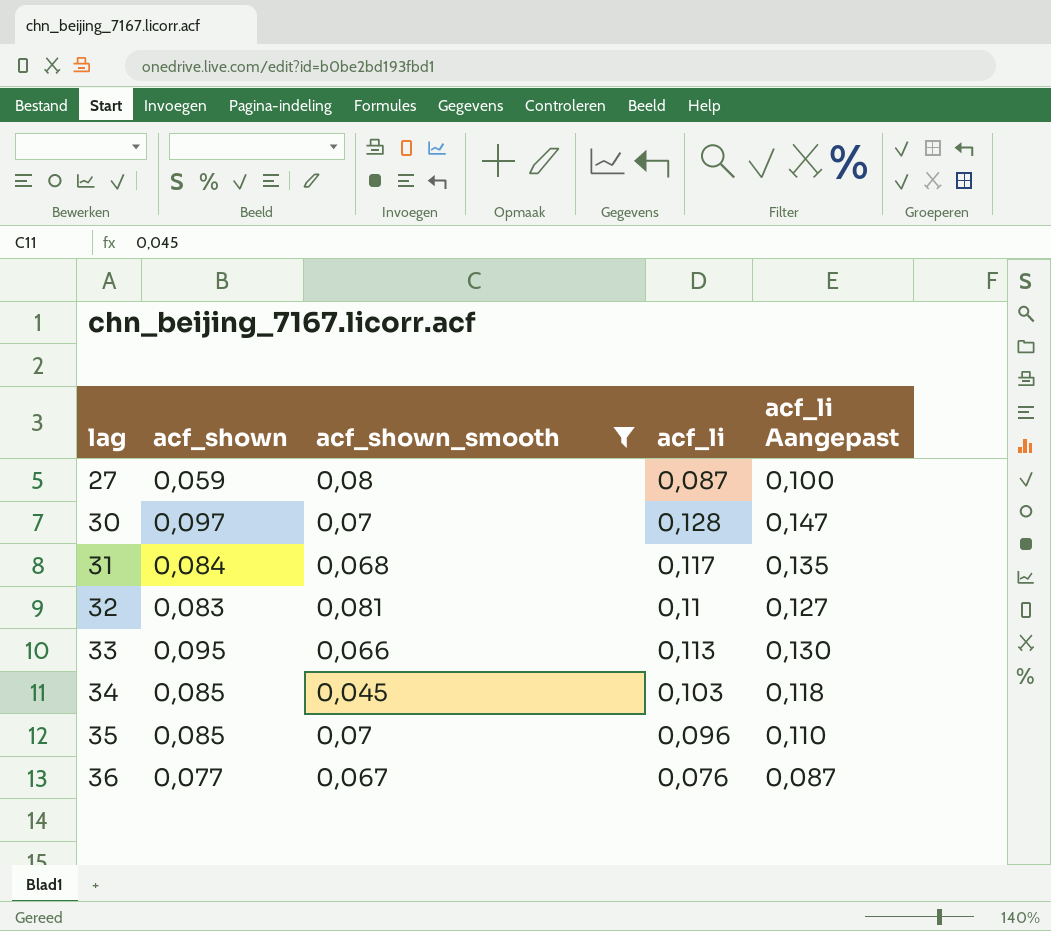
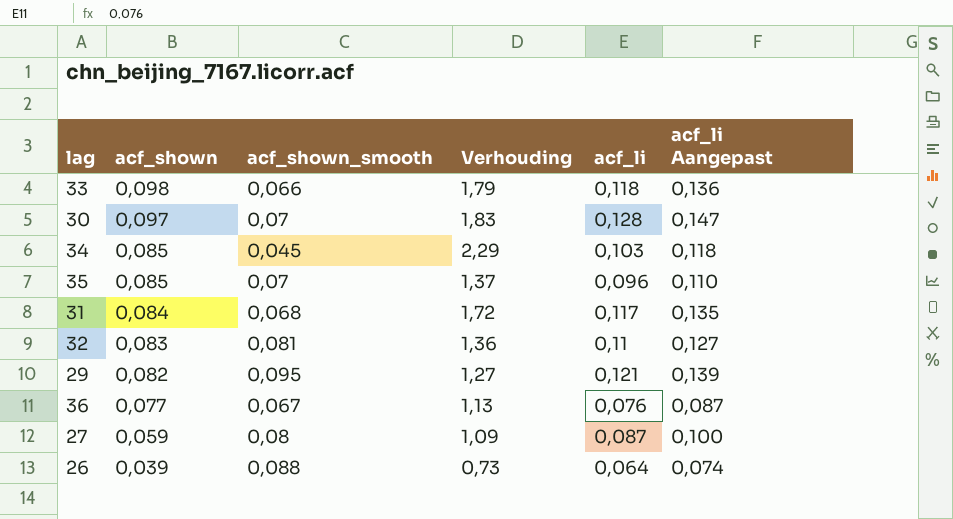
filter: acf_shown_smooth <= 0,081 -> none
row order: lag ascending -> acf_shown descending
column Verhouding | formula: none -> [acf_li] / [acf_shown_smooth]
33 | acf_shown: 0,095 -> 0,098
33 | acf_li: 0,113 -> 0,118
33 | acf_li Aangepast: 0,130 -> 0,136

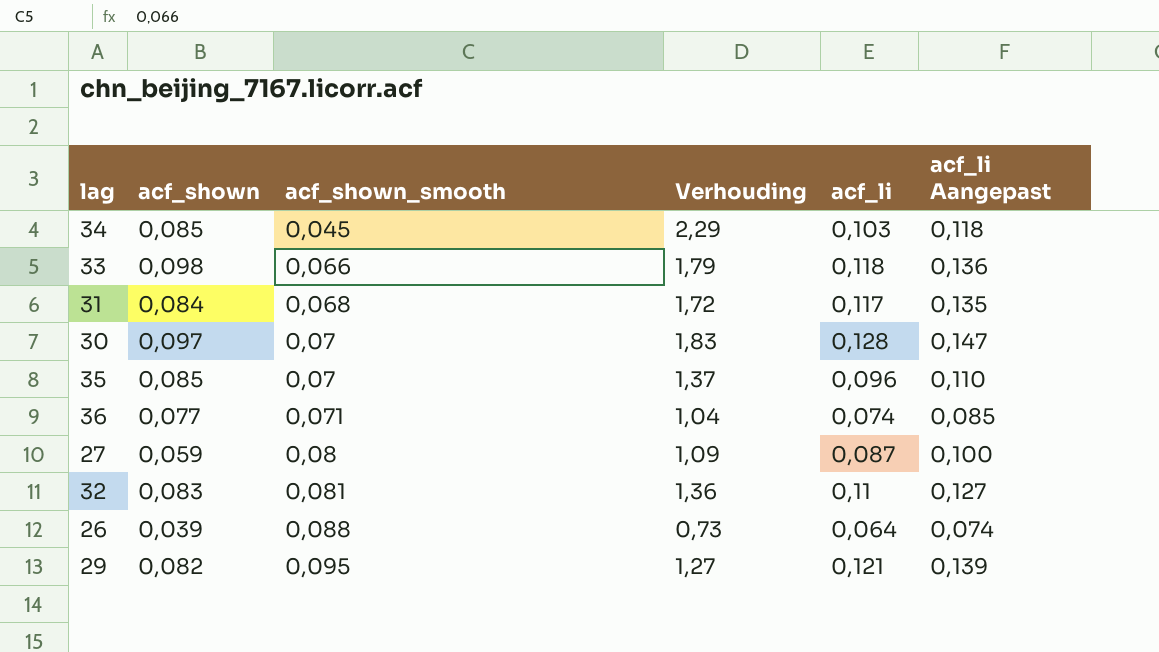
row order: acf_shown descending -> acf_shown_smooth ascending
36 | acf_shown_smooth: 0,067 -> 0,071
36 | Verhouding: 1,13 -> 1,04
36 | acf_li: 0,076 -> 0,074
36 | acf_li Aangepast: 0,087 -> 0,085

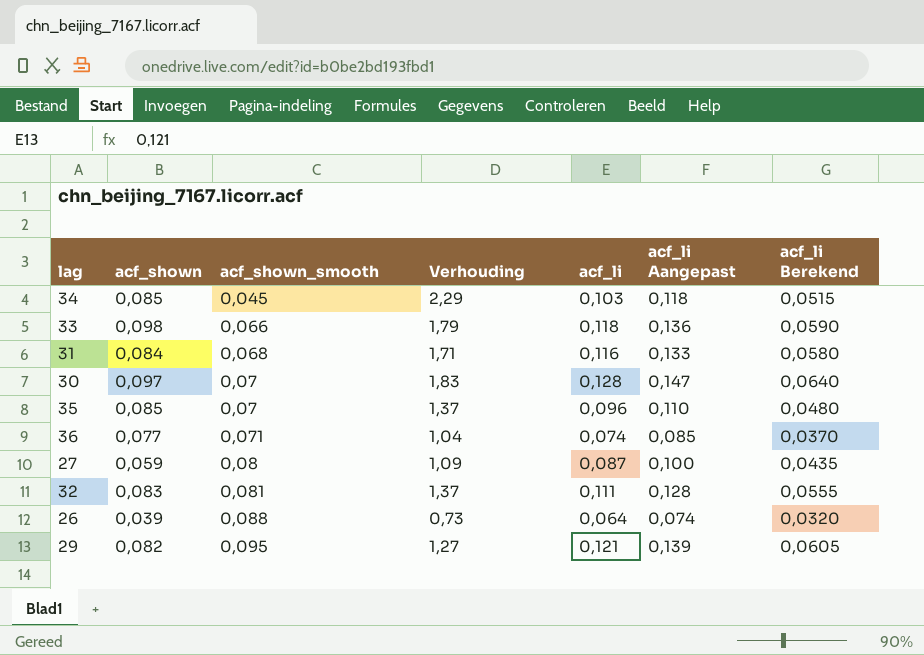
column acf_li Berekend | formula: none -> [acf_li] * 0,5
31 | Verhouding: 1,72 -> 1,71
31 | acf_li: 0,117 -> 0,116
31 | acf_li Aangepast: 0,135 -> 0,133
32 | Verhouding: 1,36 -> 1,37
32 | acf_li: 0,11 -> 0,111
32 | acf_li Aangepast: 0,127 -> 0,128

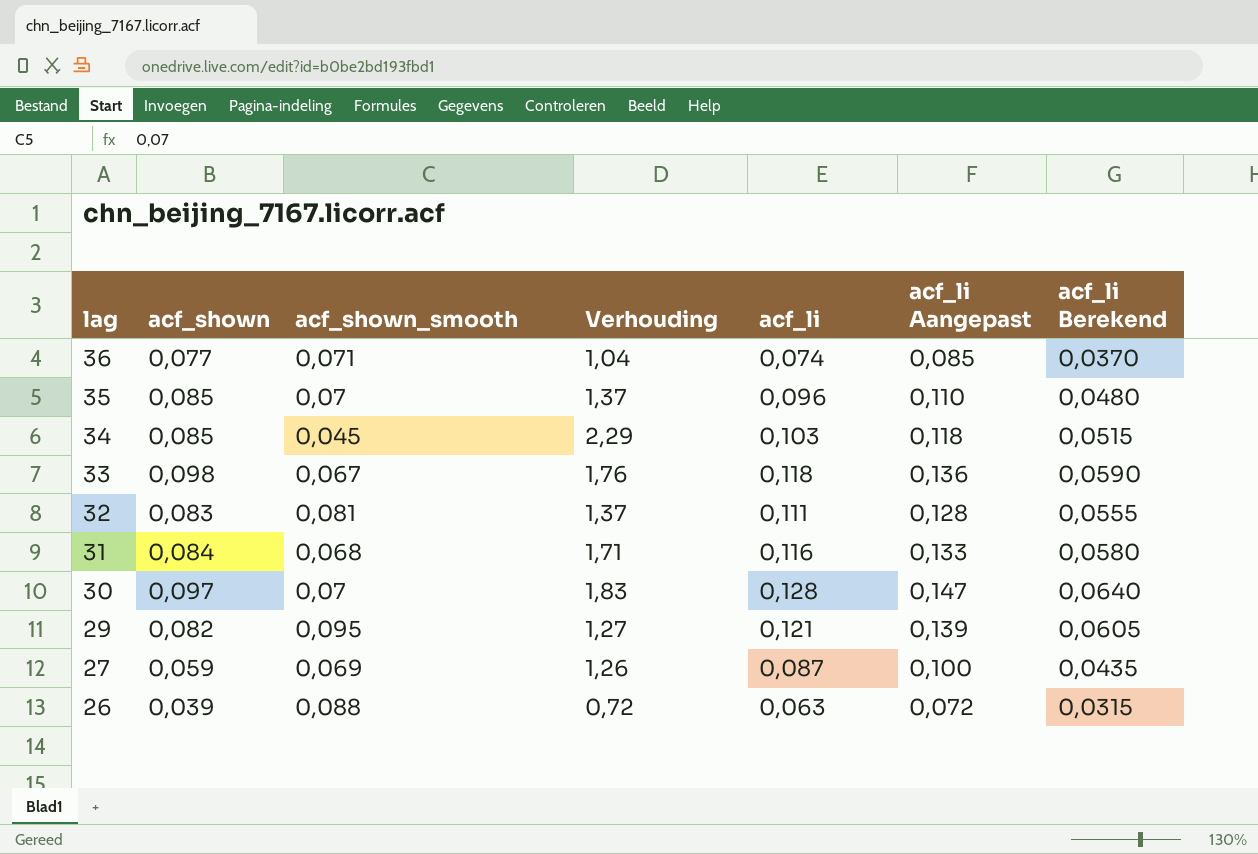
row order: acf_shown_smooth ascending -> lag descending
33 | acf_shown_smooth: 0,066 -> 0,067
33 | Verhouding: 1,79 -> 1,76
27 | acf_shown_smooth: 0,08 -> 0,069
27 | Verhouding: 1,09 -> 1,26
26 | Verhouding: 0,73 -> 0,72
26 | acf_li: 0,064 -> 0,063
26 | acf_li Aangepast: 0,074 -> 0,072
26 | acf_li Berekend: 0,0320 -> 0,0315

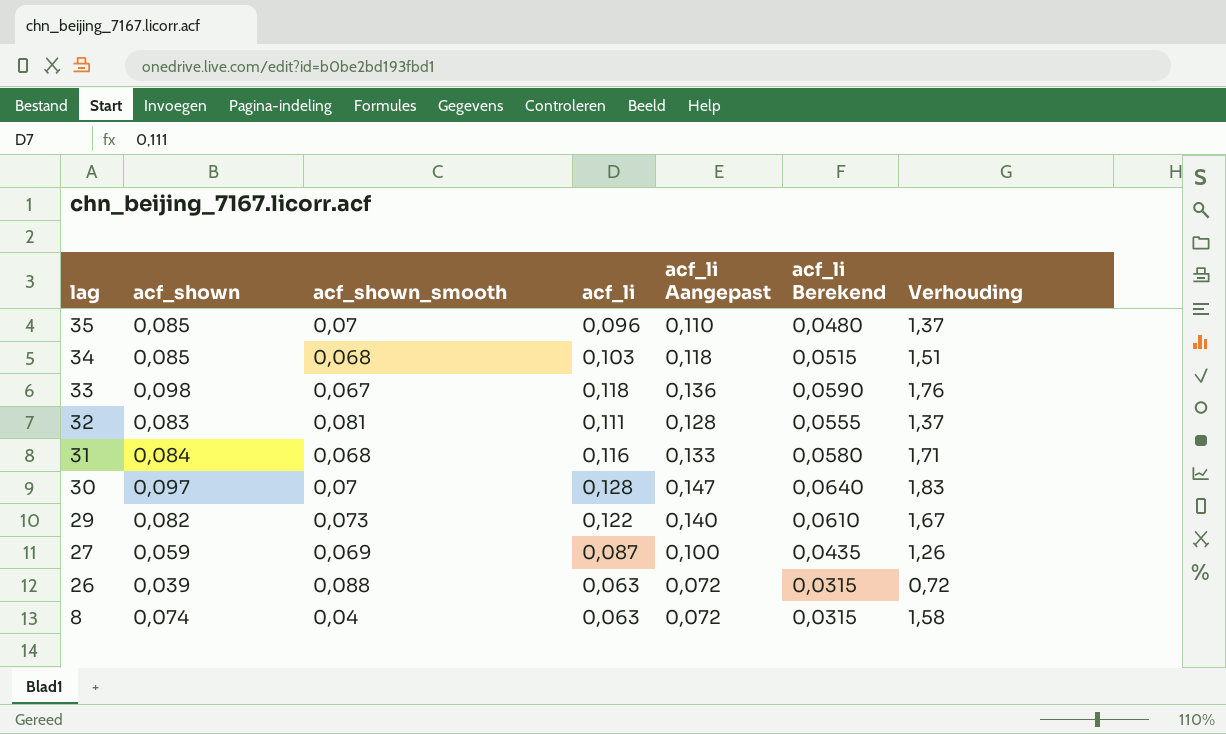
column Verhouding | position: 4 -> 7
row 36: 0,077 | 0,071 | 1,04 | 0,074 | 0,085 | 0,0370 -> none
34 | acf_shown_smooth: 0,045 -> 0,068
34 | Verhouding: 2,29 -> 1,51
29 | acf_shown_smooth: 0,095 -> 0,073
29 | acf_li: 0,121 -> 0,122
29 | acf_li Aangepast: 0,139 -> 0,140
29 | acf_li Berekend: 0,0605 -> 0,0610
29 | Verhouding: 1,27 -> 1,67
row 8: none -> 0,074 | 0,04 | 0,063 | 0,072 | 0,0315 | 1,58

